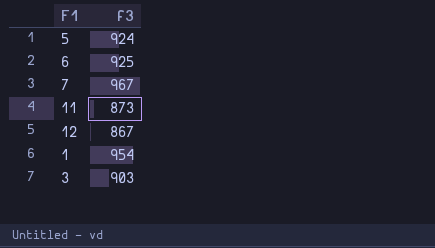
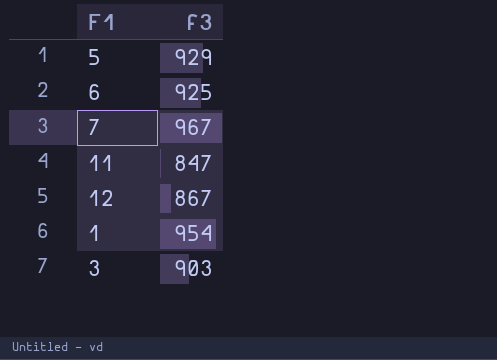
5 | f3: 924 -> 929
11 | f3: 873 -> 847

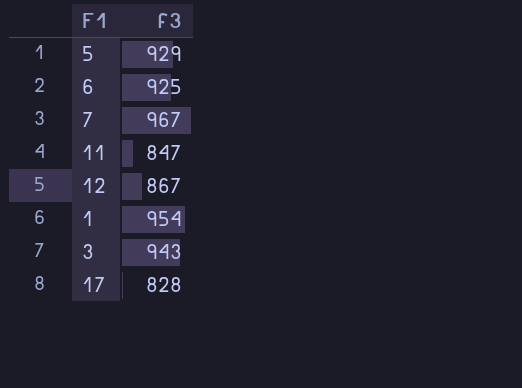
3 | f3: 903 -> 943
row 17: none -> 828

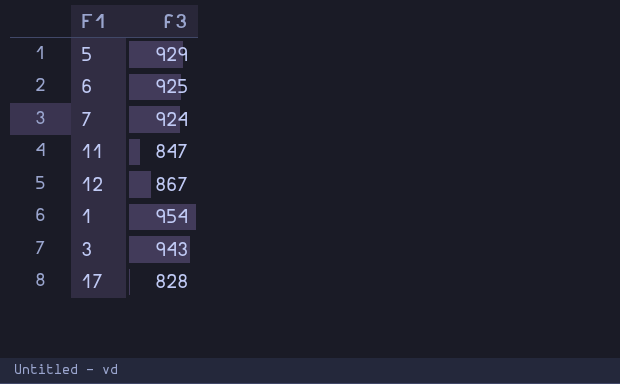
7 | f3: 967 -> 924

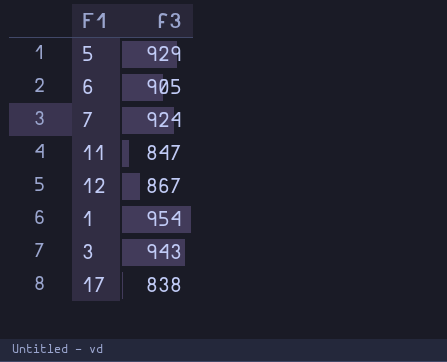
6 | f3: 925 -> 905
17 | f3: 828 -> 838

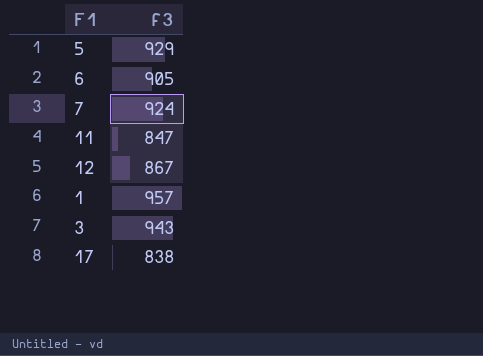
1 | f3: 954 -> 957

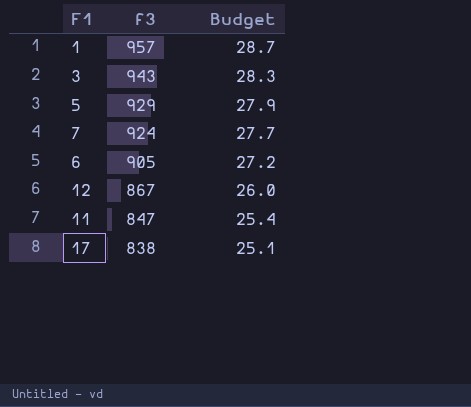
row order: none -> f3 descending
column Budget | formula: none -> [f3] * 0.03

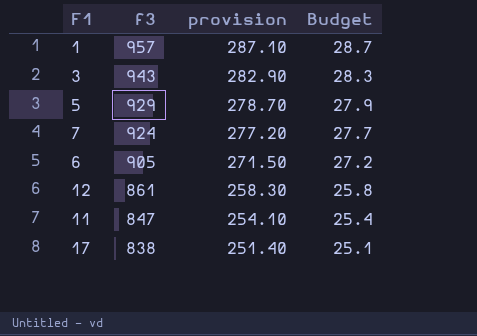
column provision | formula: none -> [f3] * 0.3
12 | f3: 867 -> 861
12 | Budget: 26.0 -> 25.8

